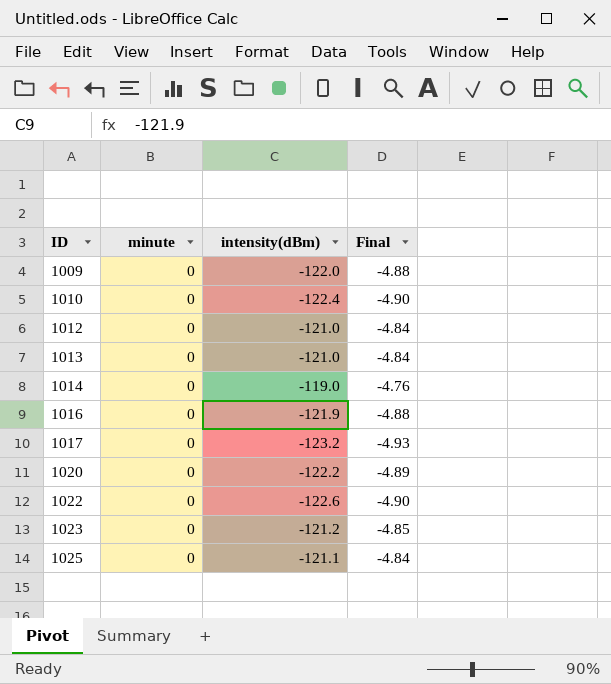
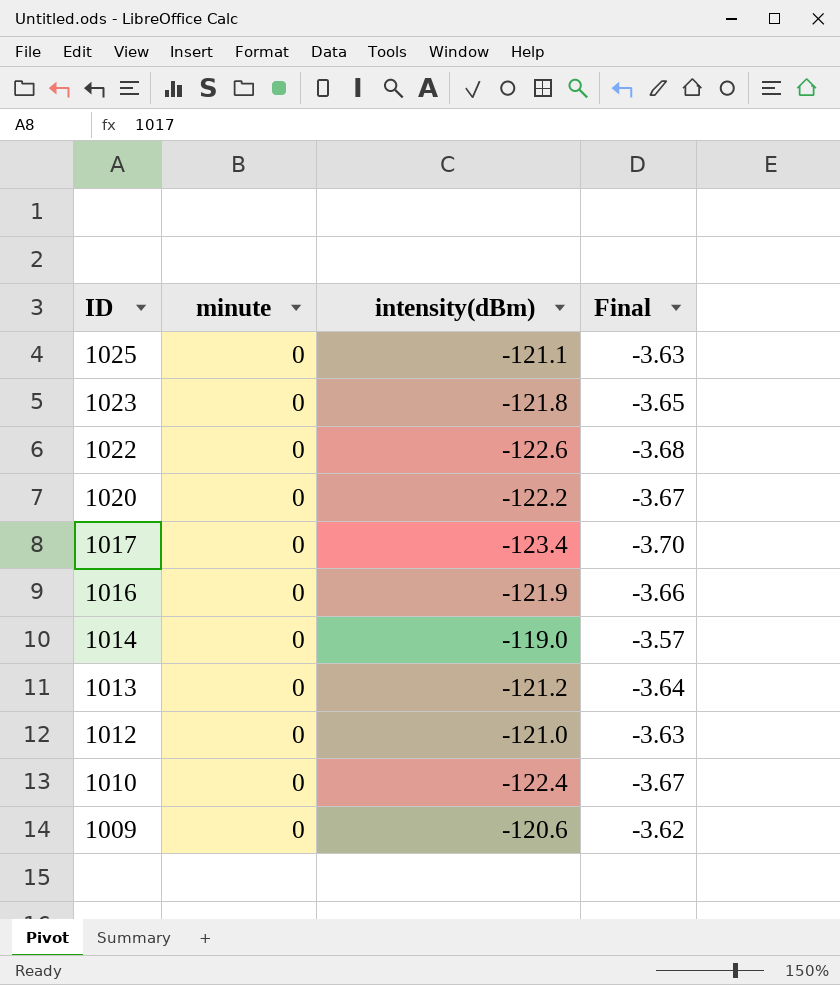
row order: ID ascending -> ID descending
column Final | formula: [intensity(dBm)] * 0.04 -> [intensity(dBm)] * 0.03
1023 | intensity(dBm): -121.2 -> -121.8
1017 | intensity(dBm): -123.2 -> -123.4
1013 | intensity(dBm): -121.0 -> -121.2
1009 | intensity(dBm): -122.0 -> -120.6

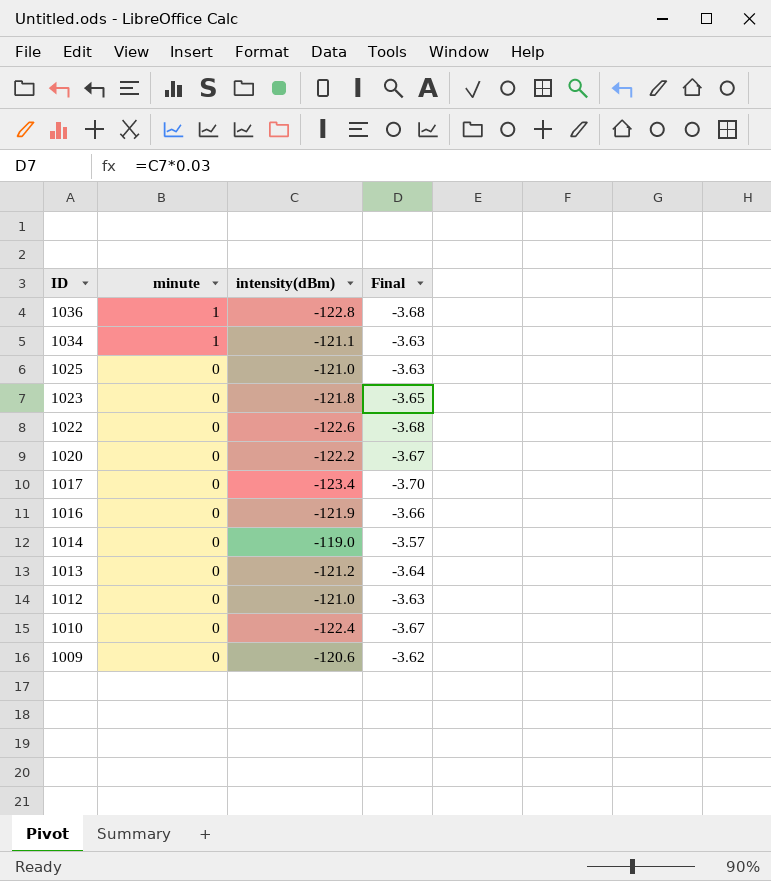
row 1036: none -> 1 | -122.8 | -3.68
row 1034: none -> 1 | -121.1 | -3.63
1025 | intensity(dBm): -121.1 -> -121.0

